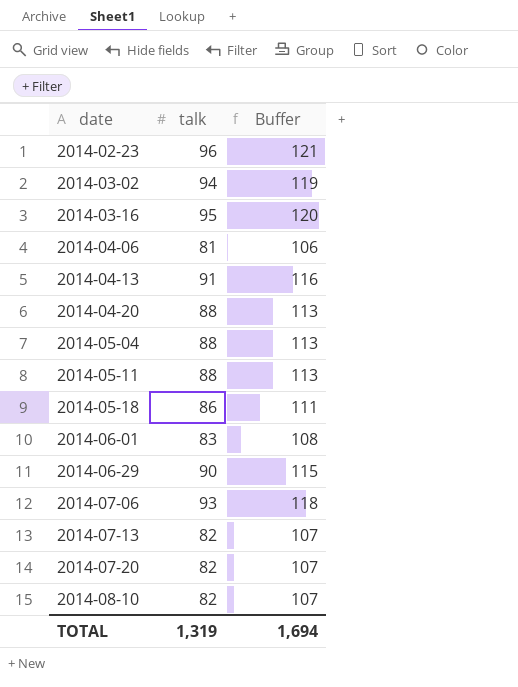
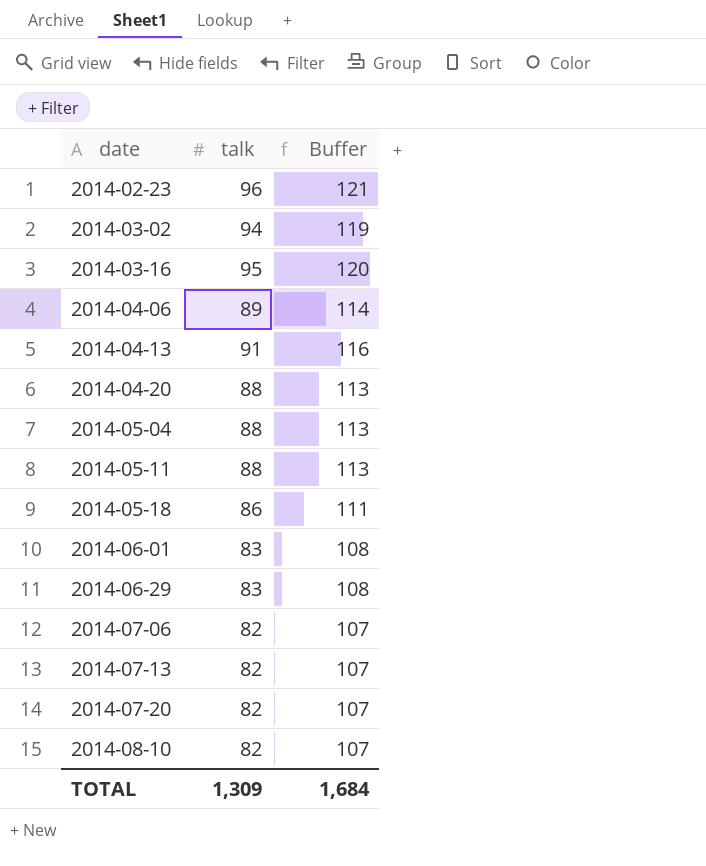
2014-04-06 | talk: 81 -> 89
2014-04-06 | Buffer: 106 -> 114
2014-06-29 | talk: 90 -> 83
2014-06-29 | Buffer: 115 -> 108
2014-07-06 | talk: 93 -> 82
2014-07-06 | Buffer: 118 -> 107
TOTAL | talk: 1,319 -> 1,309
TOTAL | Buffer: 1,694 -> 1,684

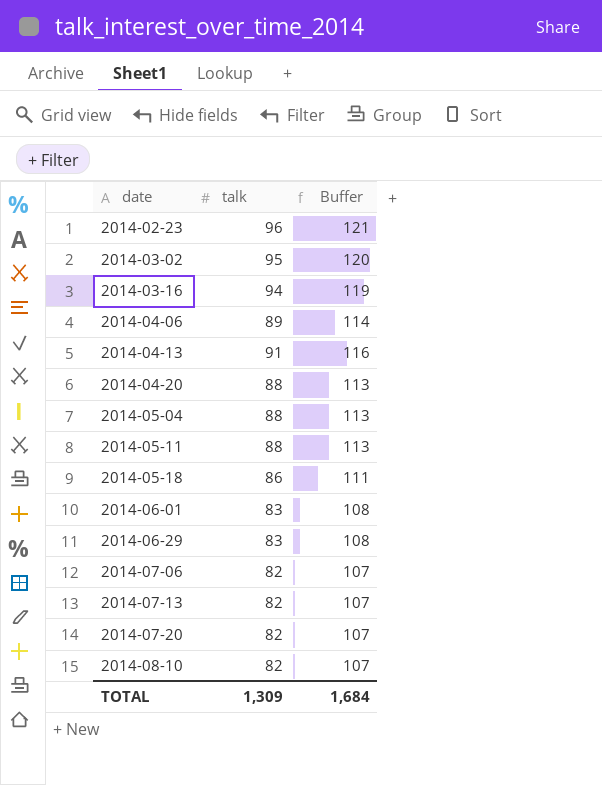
2014-03-02 | talk: 94 -> 95
2014-03-02 | Buffer: 119 -> 120
2014-03-16 | talk: 95 -> 94
2014-03-16 | Buffer: 120 -> 119

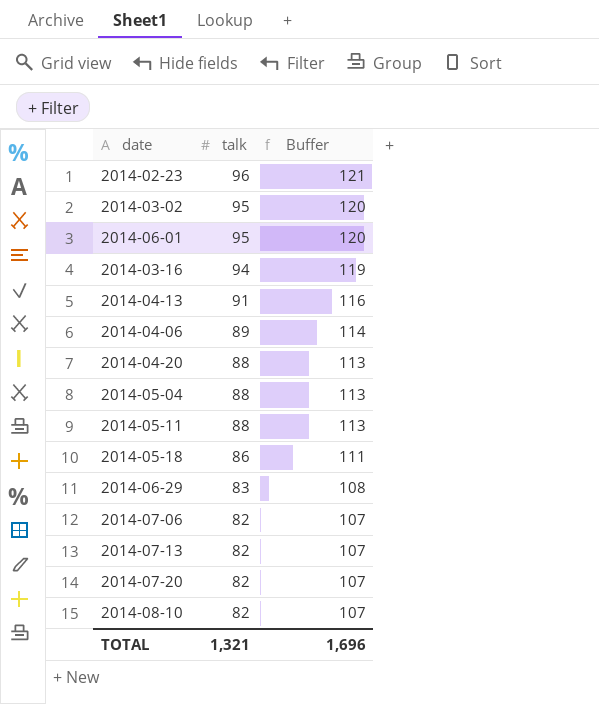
row order: date ascending -> talk descending
2014-06-01 | talk: 83 -> 95
2014-06-01 | Buffer: 108 -> 120
TOTAL | talk: 1,309 -> 1,321
TOTAL | Buffer: 1,684 -> 1,696

